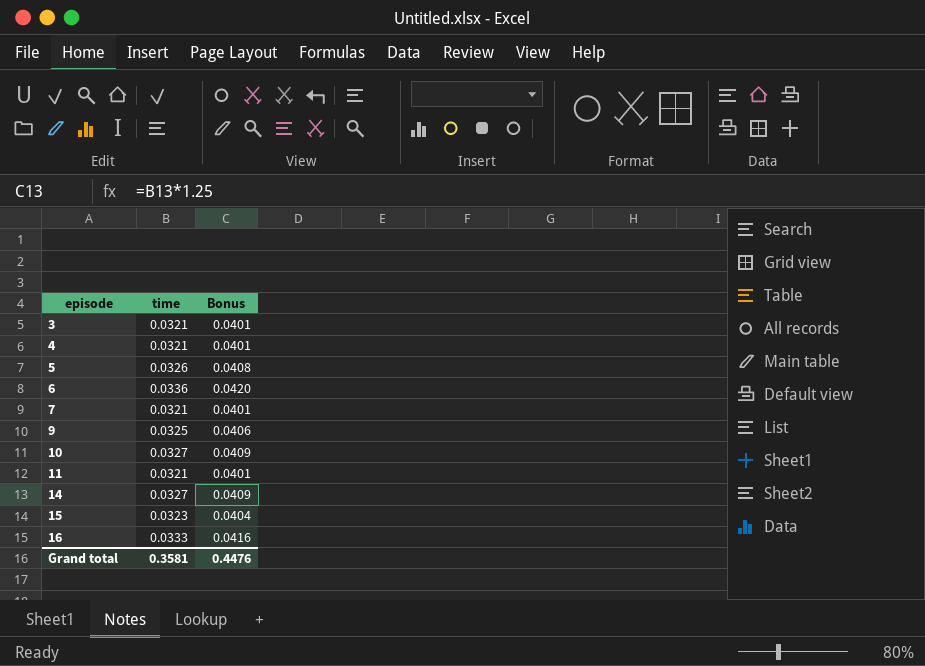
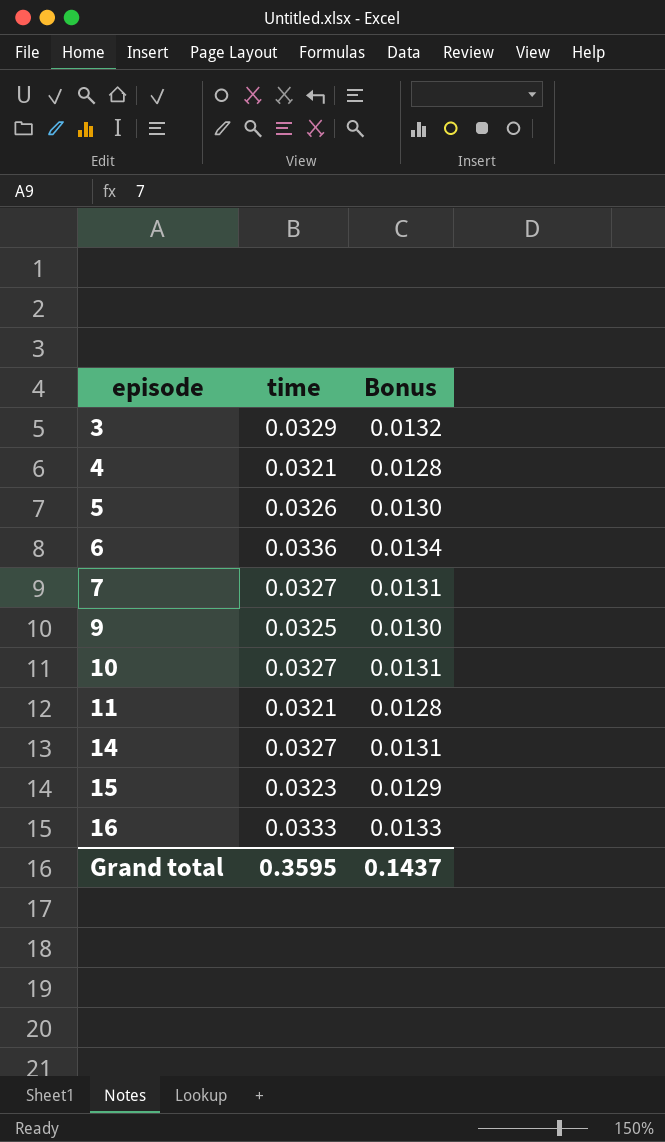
column Bonus | formula: [time] * 1.25 -> [time] * 0.4
3 | time: 0.0321 -> 0.0329
7 | time: 0.0321 -> 0.0327
Grand total | time: 0.3581 -> 0.3595
Grand total | Bonus: 0.4476 -> 0.1437

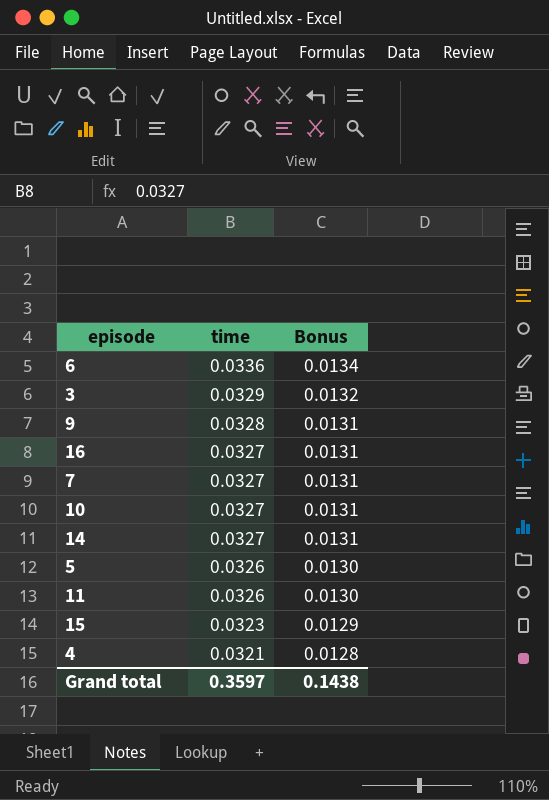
row order: episode ascending -> time descending
9 | time: 0.0325 -> 0.0328
9 | Bonus: 0.0130 -> 0.0131
16 | time: 0.0333 -> 0.0327
16 | Bonus: 0.0133 -> 0.0131
11 | time: 0.0321 -> 0.0326
11 | Bonus: 0.0128 -> 0.0130
Grand total | time: 0.3595 -> 0.3597
Grand total | Bonus: 0.1437 -> 0.1438

